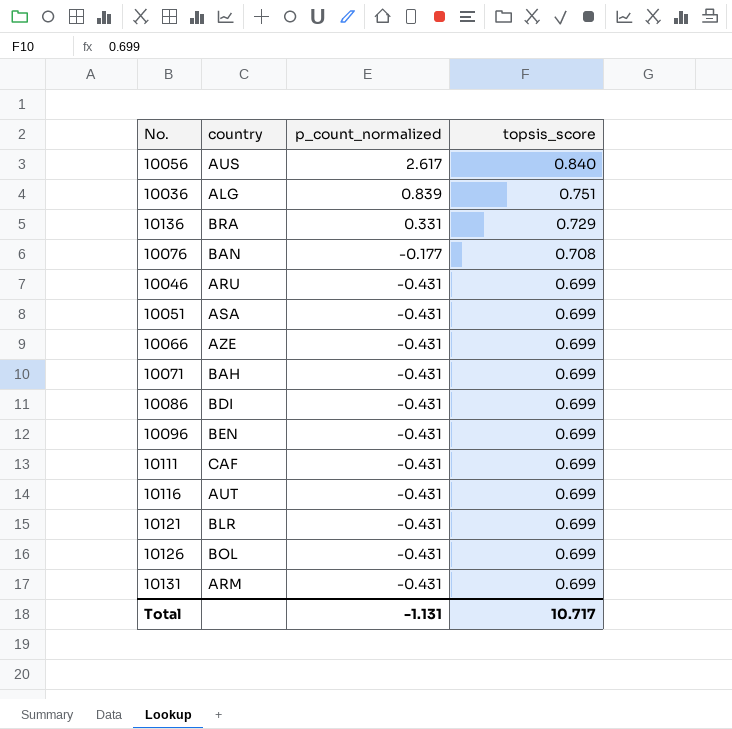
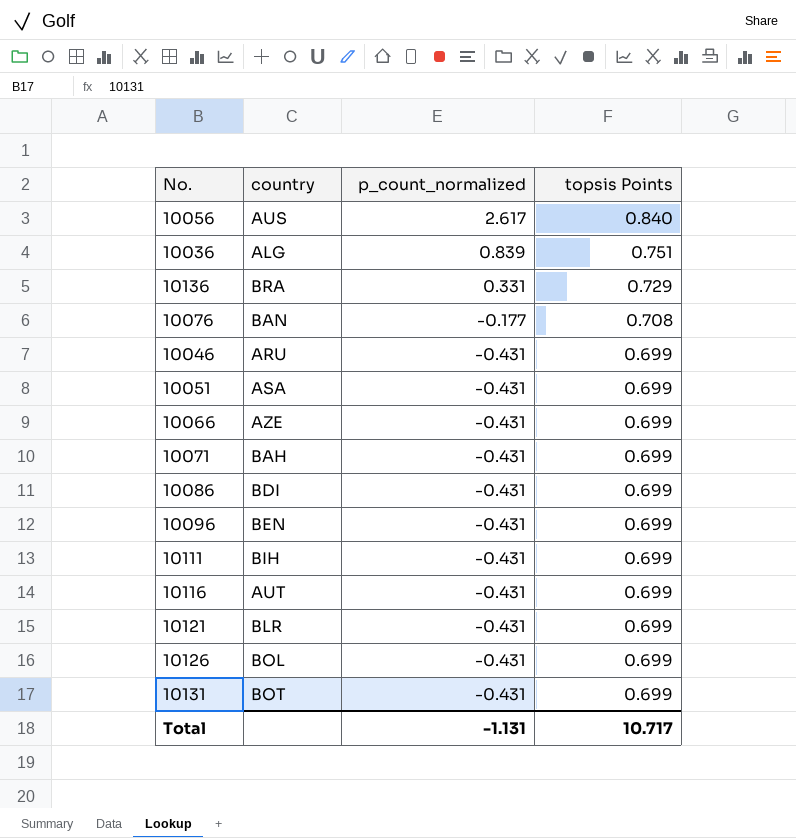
column name: topsis_score -> topsis Points
10111 | country: CAF -> BIH
10131 | country: ARM -> BOT

